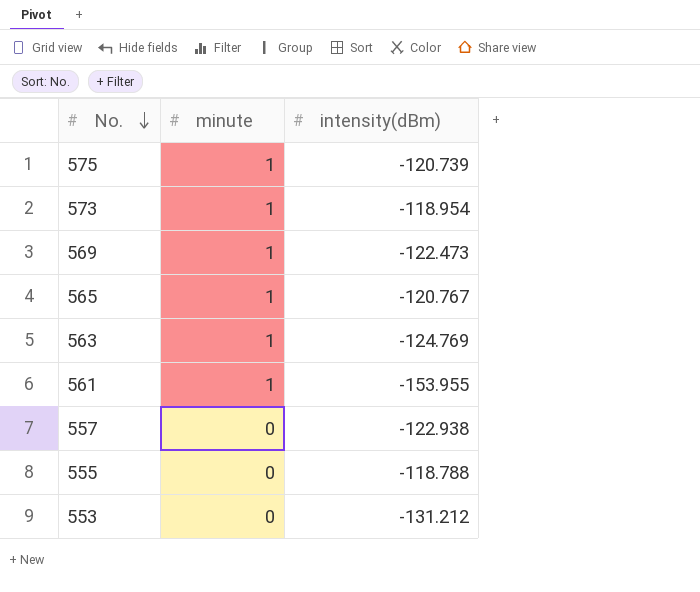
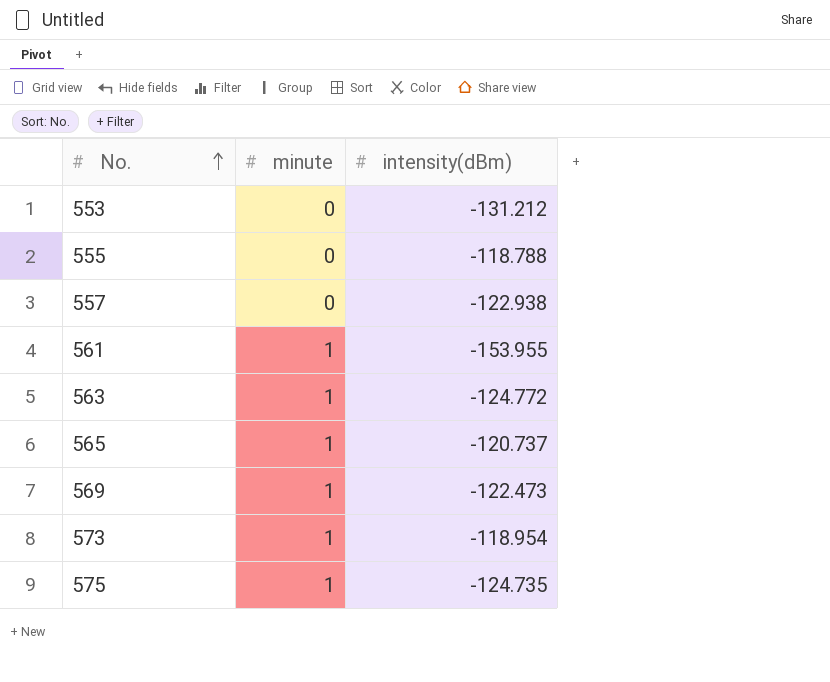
row order: No. descending -> No. ascending
563 | intensity(dBm): -124.769 -> -124.772
565 | intensity(dBm): -120.767 -> -120.737
575 | intensity(dBm): -120.739 -> -124.735

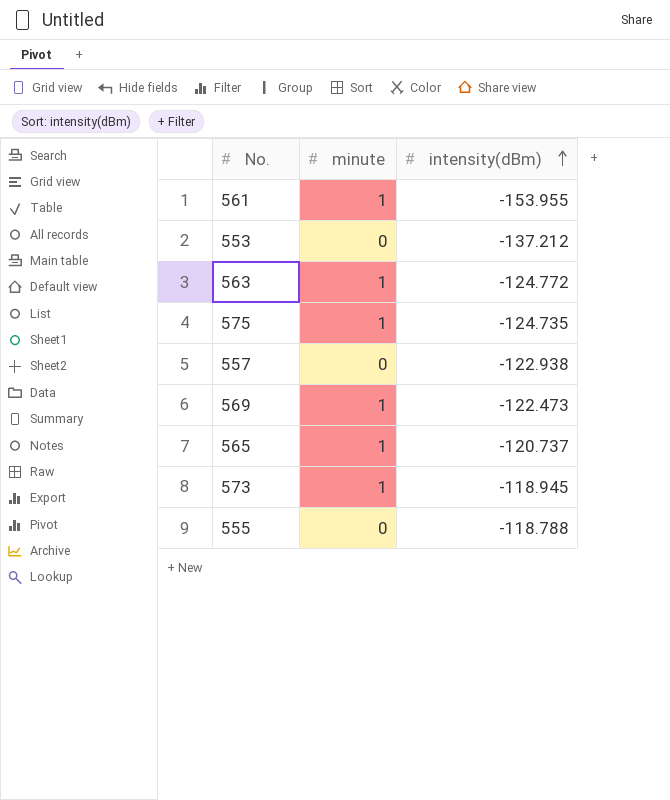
row order: No. ascending -> intensity(dBm) ascending
553 | intensity(dBm): -131.212 -> -137.212
573 | intensity(dBm): -118.954 -> -118.945

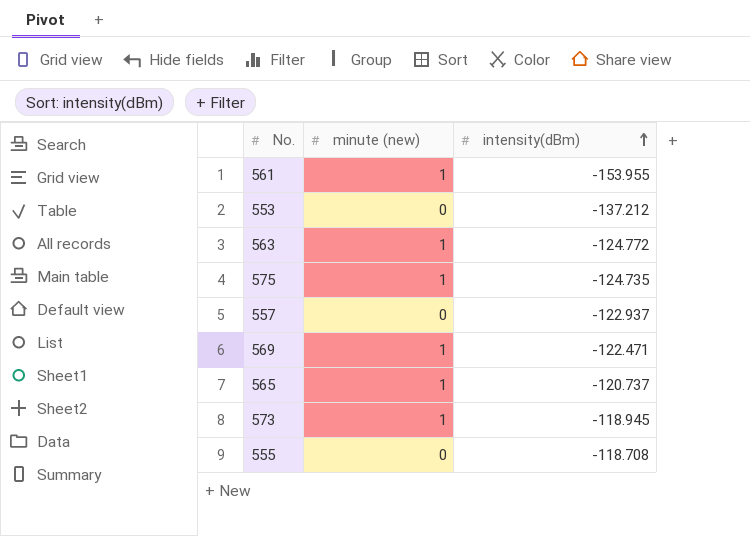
column name: minute -> minute (new)
557 | intensity(dBm): -122.938 -> -122.937
569 | intensity(dBm): -122.473 -> -122.471
555 | intensity(dBm): -118.788 -> -118.708

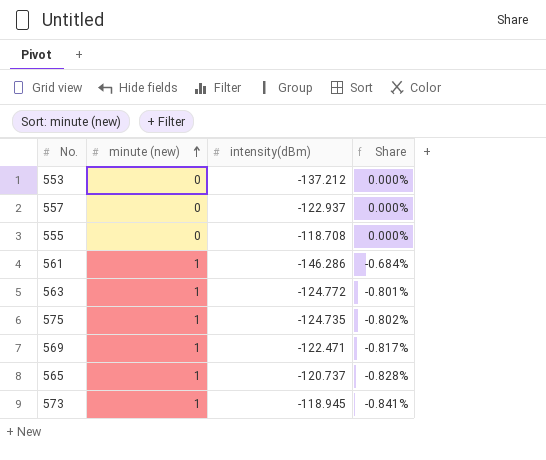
row order: intensity(dBm) ascending -> minute (new) ascending
column Share | formula: none -> [minute (new)] / [intensity(dBm)]
561 | intensity(dBm): -153.955 -> -146.286

